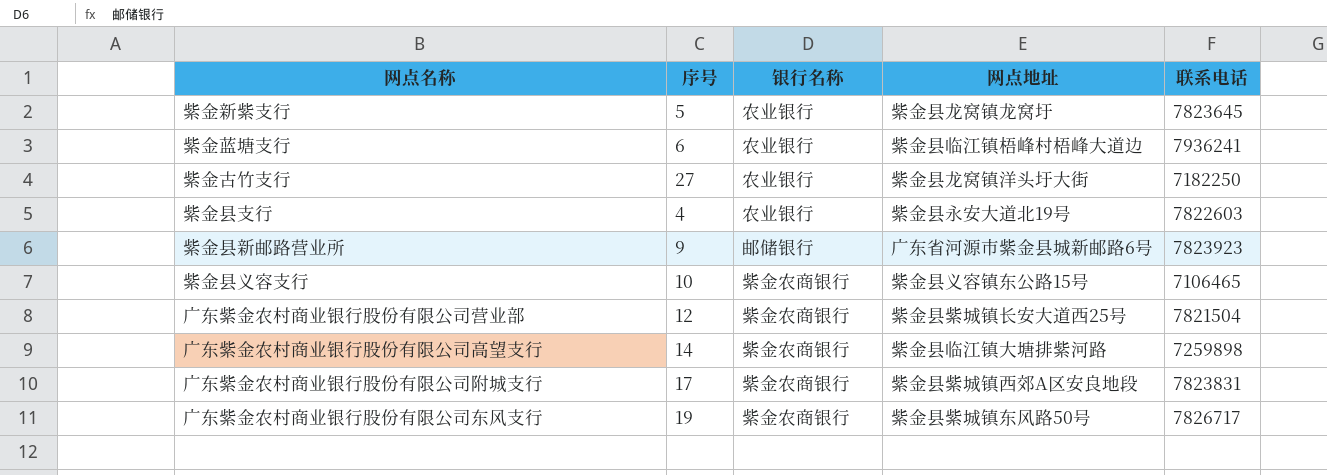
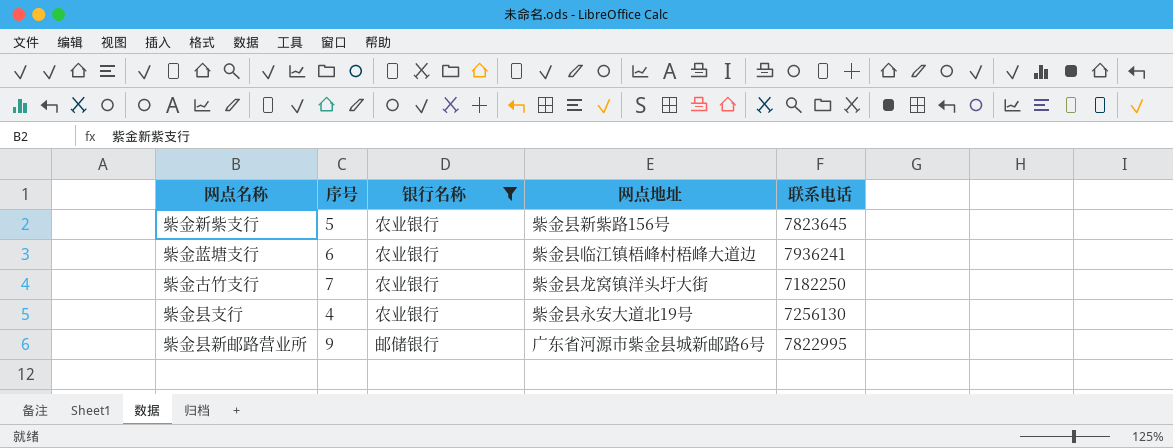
filter: none -> 银行名称 != 紫金农商银行
紫金新紫支行 | 网点地址: 紫金县龙窝镇龙窝圩 -> 紫金县新紫路156号
紫金古竹支行 | 序号: 27 -> 7
紫金县支行 | 联系电话: 7822603 -> 7256130
紫金县新邮路营业所 | 联系电话: 7823923 -> 7822995

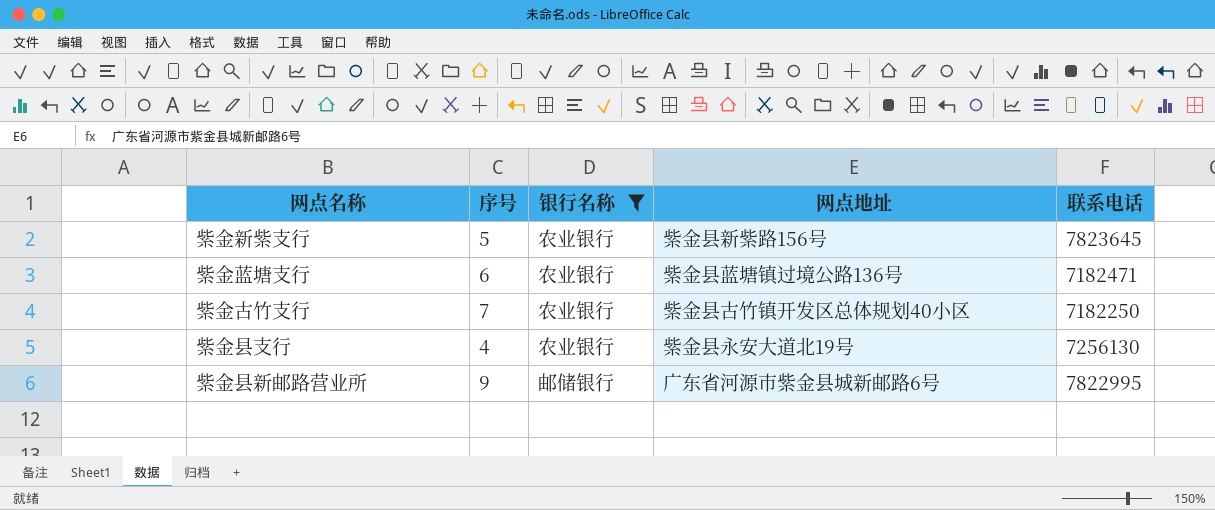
紫金蓝塘支行 | 网点地址: 紫金县临江镇梧峰村梧峰大道边 -> 紫金县蓝塘镇过境公路136号
紫金蓝塘支行 | 联系电话: 7936241 -> 7182471
紫金古竹支行 | 网点地址: 紫金县龙窝镇洋头圩大街 -> 紫金县古竹镇开发区总体规划40小区

